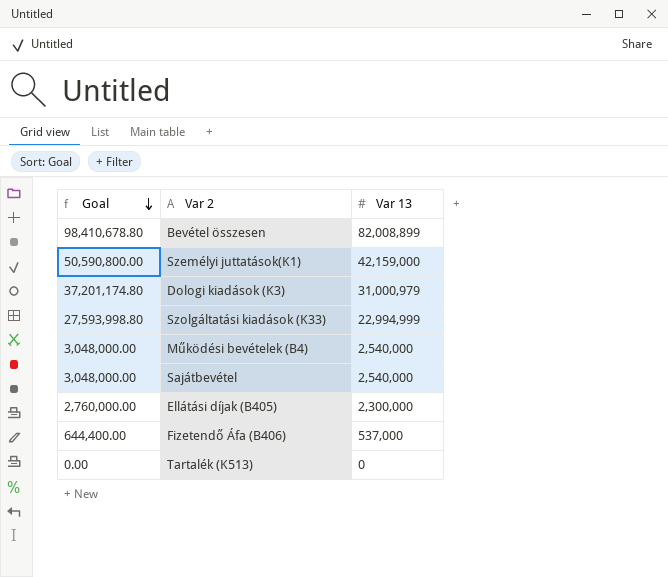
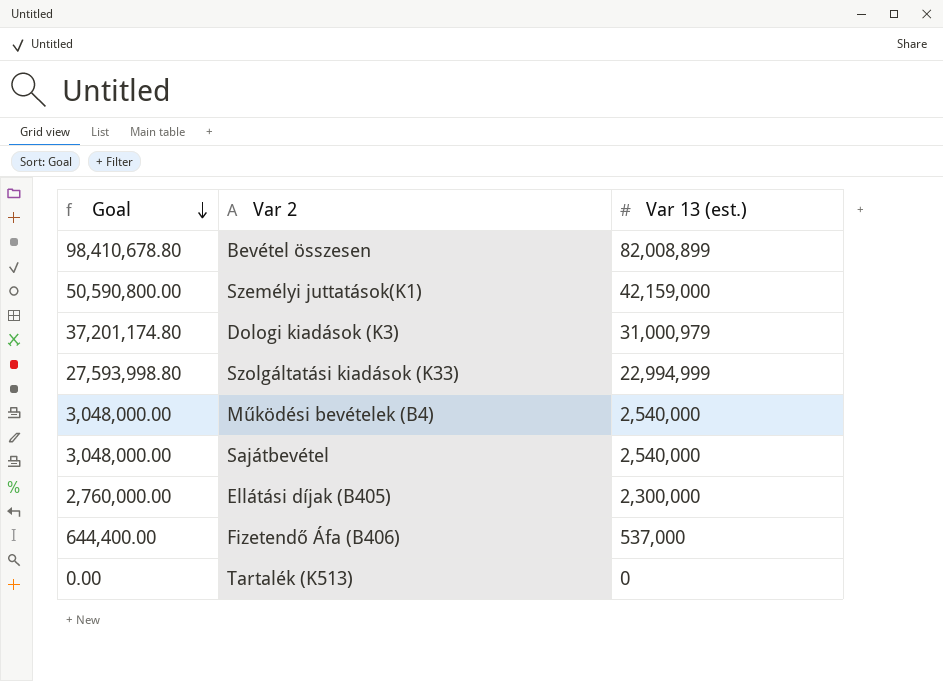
column name: Var 13 -> Var 13 (est.)

